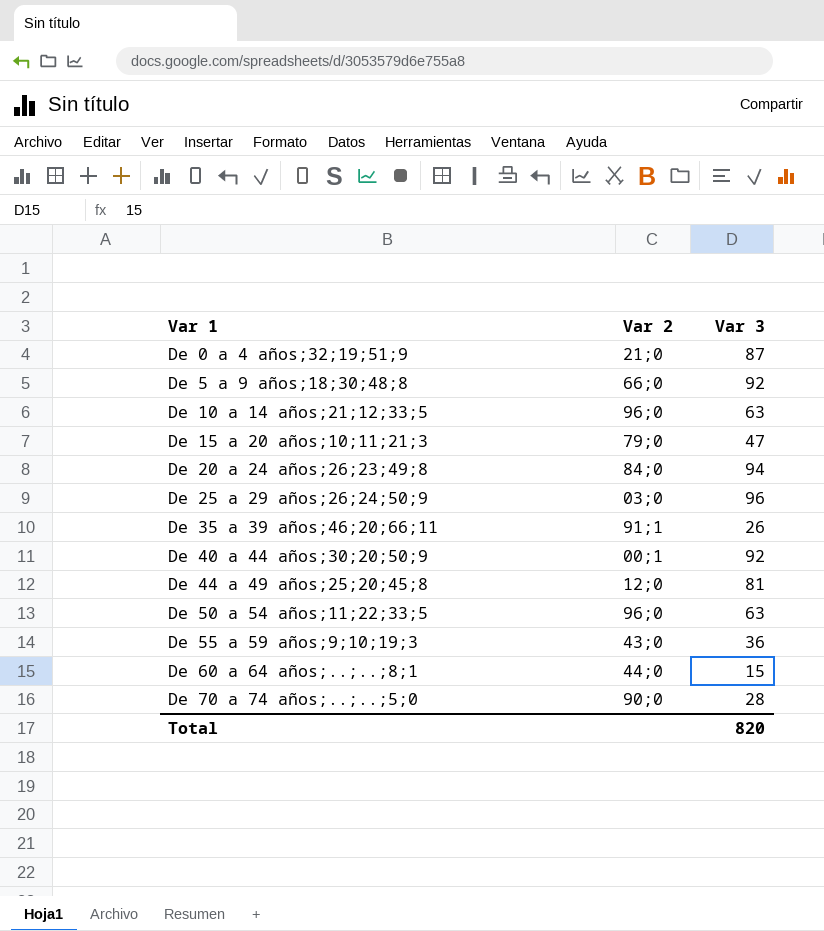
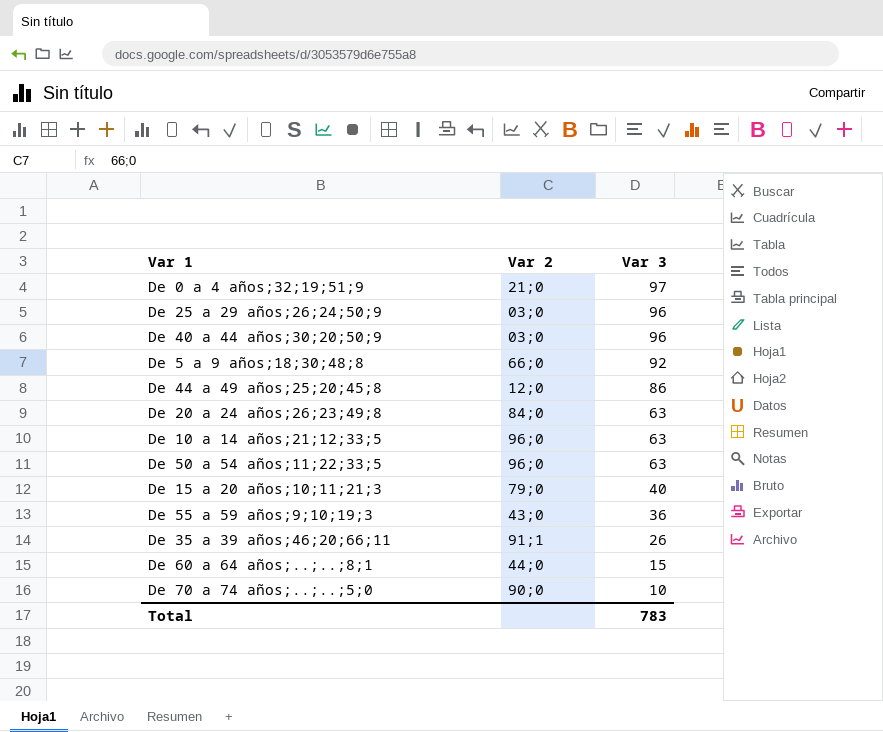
row order: Var 1 ascending -> Var 3 descending
De 0 a 4 años;32;19;51;9 | Var 3: 87 -> 97
De 40 a 44 años;30;20;50;9 | Var 2: 00;1 -> 03;0
De 40 a 44 años;30;20;50;9 | Var 3: 92 -> 96
De 44 a 49 años;25;20;45;8 | Var 3: 81 -> 86
De 20 a 24 años;26;23;49;8 | Var 3: 94 -> 63
De 15 a 20 años;10;11;21;3 | Var 3: 47 -> 40
De 70 a 74 años;..;..;5;0 | Var 3: 28 -> 10
Total | Var 3: 820 -> 783

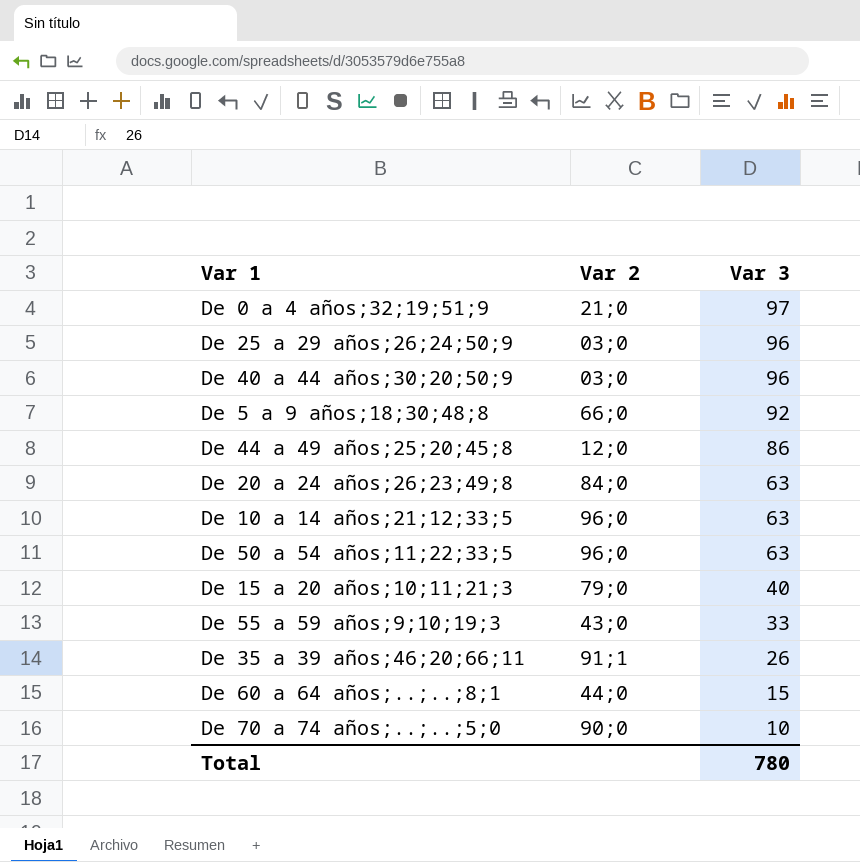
De 55 a 59 años;9;10;19;3 | Var 3: 36 -> 33
Total | Var 3: 783 -> 780

